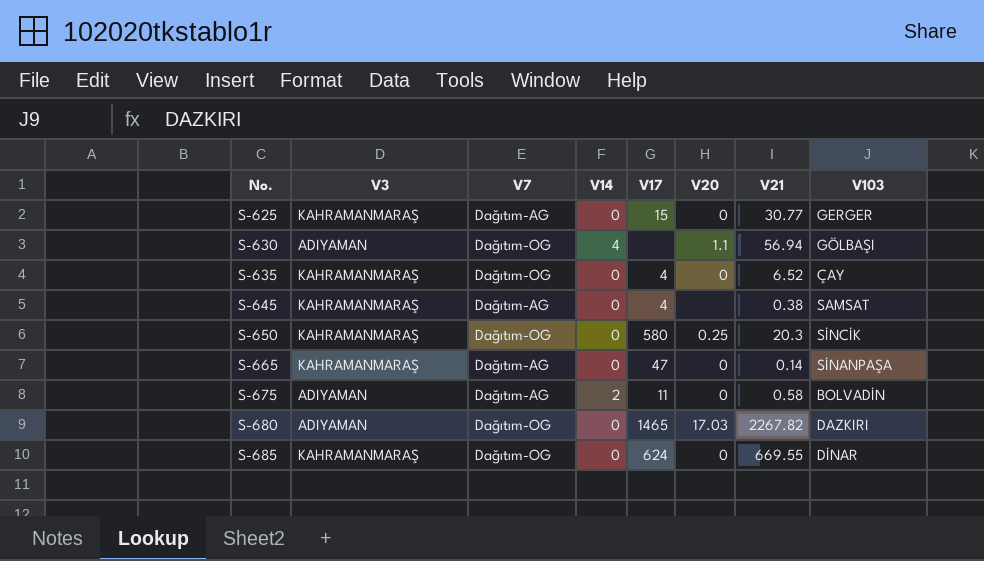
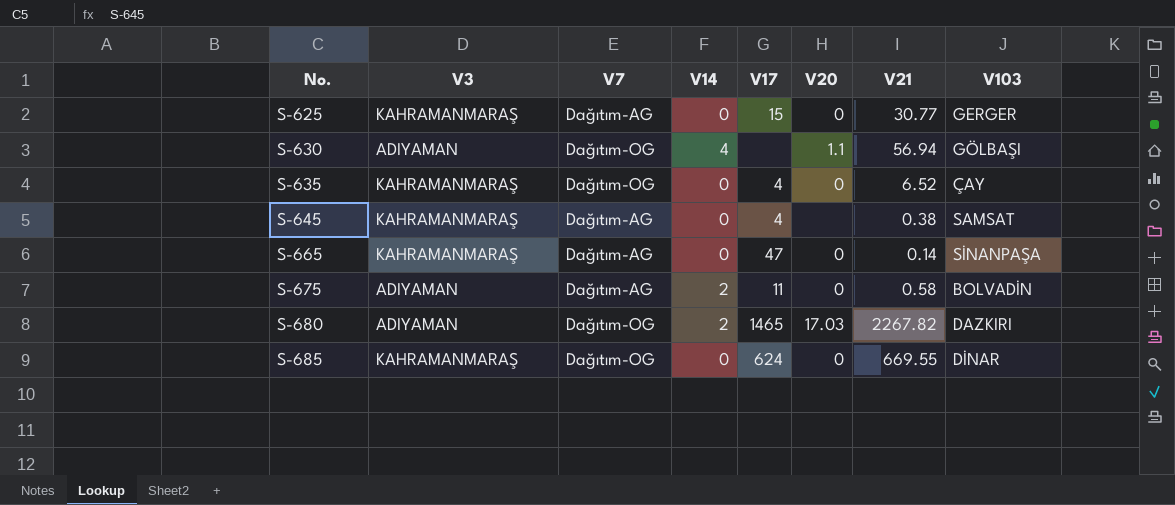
row S-650: KAHRAMANMARAŞ | Dağıtım-OG | 0 | 580 | 0.25 | 20.3 | SİNCİK -> none
S-680 | V14: 0 -> 2

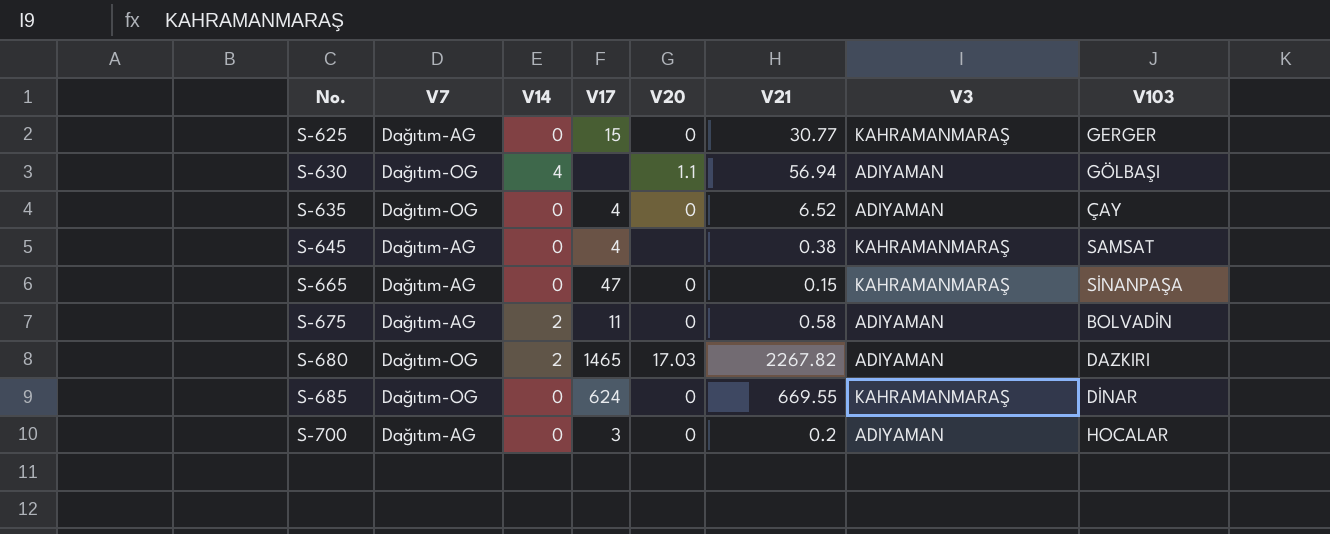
column V3 | position: 2 -> 7
S-635 | V3: KAHRAMANMARAŞ -> ADIYAMAN
S-665 | V21: 0.14 -> 0.15
row S-700: none -> Dağıtım-AG | 0 | 3 | 0 | 0.2 | ADIYAMAN | HOCALAR

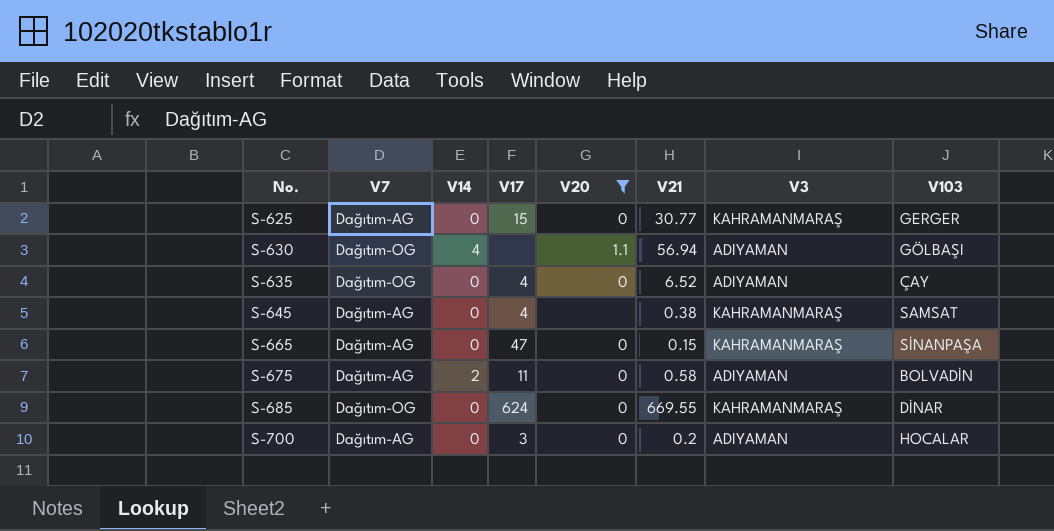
filter: none -> V20 != 17.03

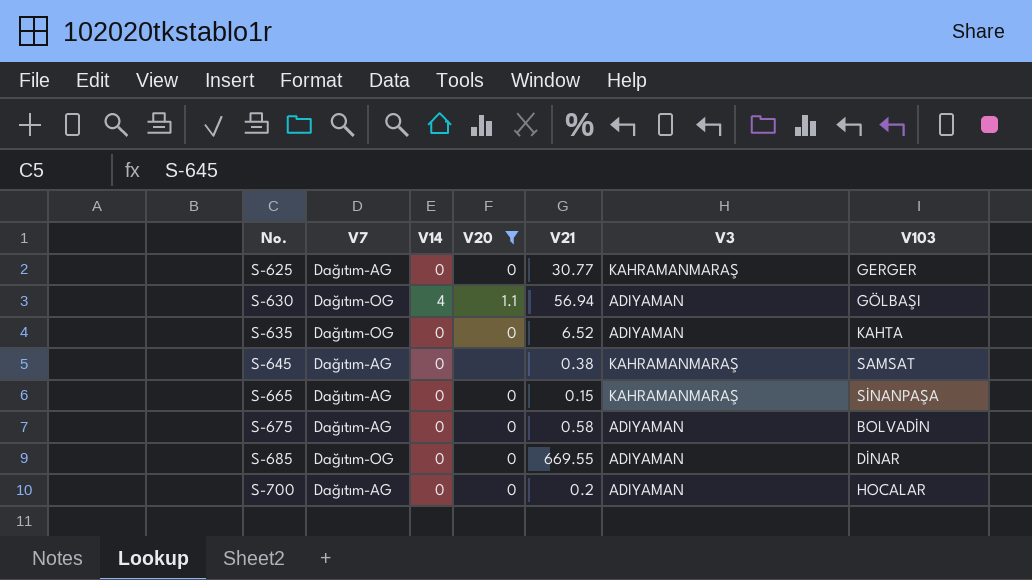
column V17 | position: 4 -> none
S-635 | V103: ÇAY -> KAHTA
S-675 | V14: 2 -> 0
S-685 | V3: KAHRAMANMARAŞ -> ADIYAMAN

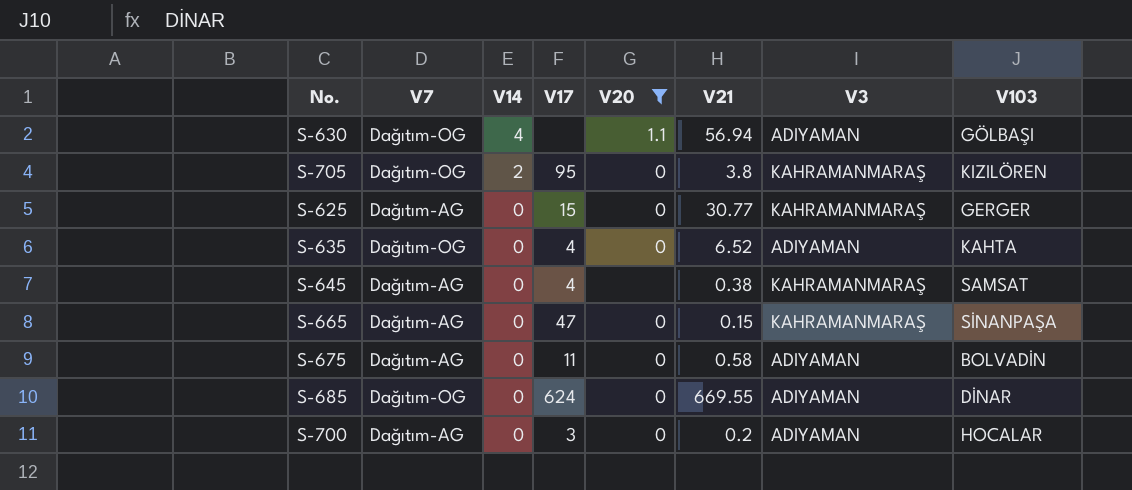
row order: No. ascending -> V14 descending
column V17 | position: none -> 4
row S-705: none -> Dağıtım-OG | 2 | 95 | 0 | 3.8 | KAHRAMANMARAŞ | KIZILÖREN

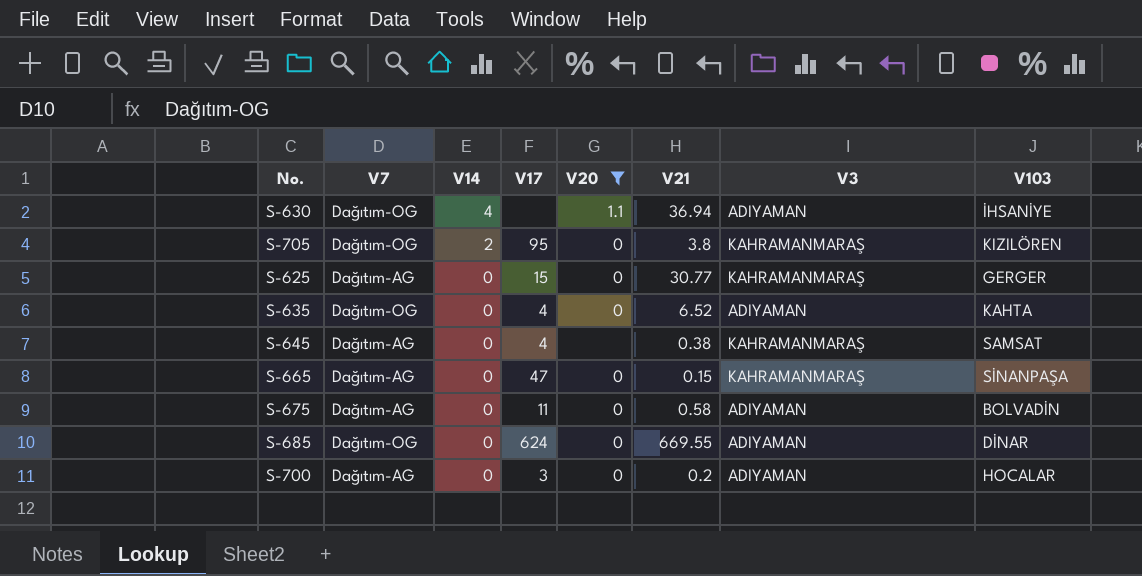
S-630 | V21: 56.94 -> 36.94
S-630 | V103: GÖLBAŞI -> İHSANİYE

